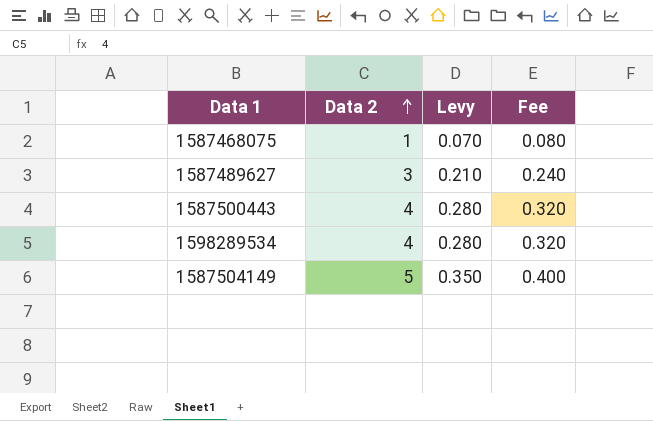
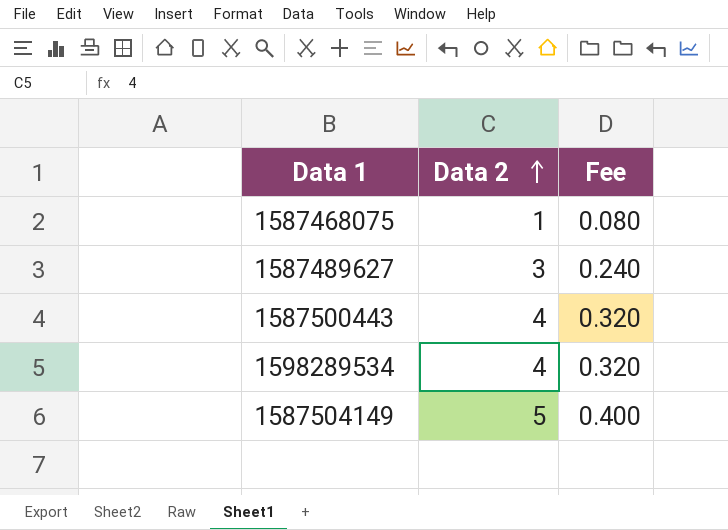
column Levy | formula: [Data 2] * 0.07 -> none

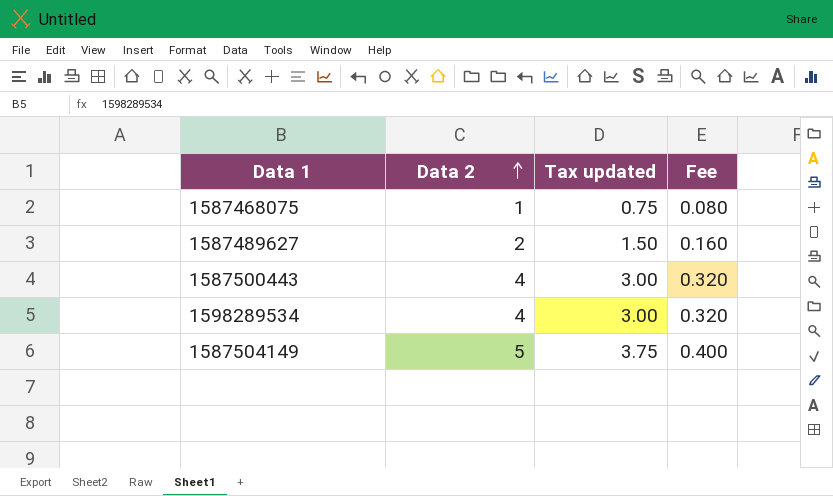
column Tax updated | formula: none -> [Data 2] * 0.75
1587489627 | Data 2: 3 -> 2
1587489627 | Fee: 0.240 -> 0.160

